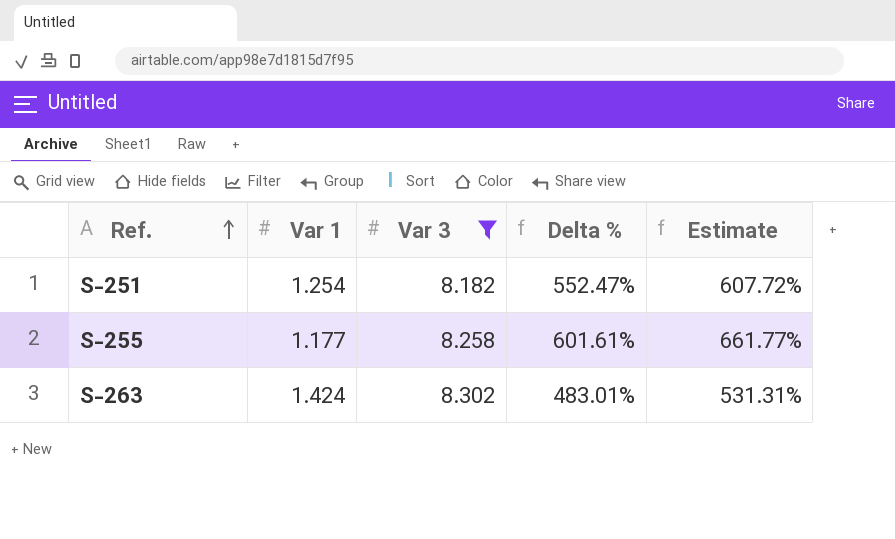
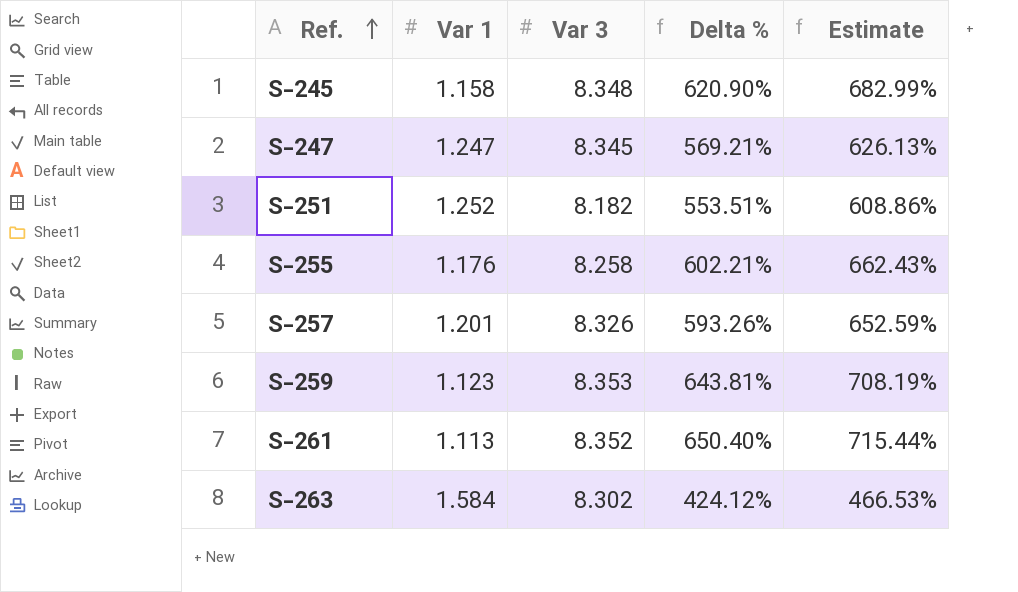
filter: Var 3 <= 8.302 -> none
S-251 | Var 1: 1.254 -> 1.252
S-251 | Delta %: 552.47% -> 553.51%
S-251 | Estimate: 607.72% -> 608.86%
S-255 | Var 1: 1.177 -> 1.176
S-255 | Delta %: 601.61% -> 602.21%
S-255 | Estimate: 661.77% -> 662.43%
S-263 | Var 1: 1.424 -> 1.584
S-263 | Delta %: 483.01% -> 424.12%
S-263 | Estimate: 531.31% -> 466.53%

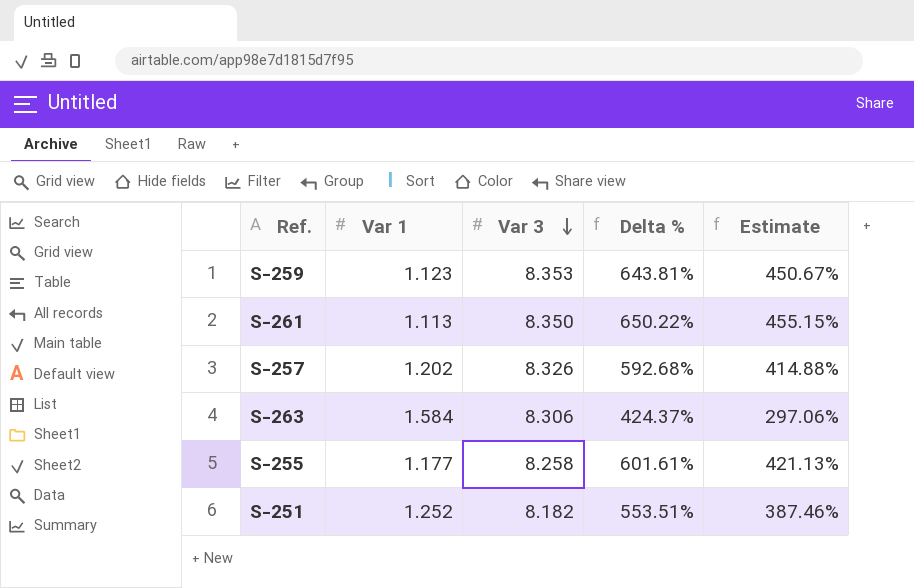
row order: Ref. ascending -> Var 3 descending
column Estimate | formula: [Delta %] * 1.1 -> [Delta %] * 0.7
row S-245: 1.158 | 8.348 | 620.90% | 682.99% -> none
row S-247: 1.247 | 8.345 | 569.21% | 626.13% -> none
S-261 | Var 3: 8.352 -> 8.350
S-261 | Delta %: 650.40% -> 650.22%
S-257 | Var 1: 1.201 -> 1.202
S-257 | Delta %: 593.26% -> 592.68%
S-263 | Var 3: 8.302 -> 8.306
S-263 | Delta %: 424.12% -> 424.37%
S-255 | Var 1: 1.176 -> 1.177
S-255 | Delta %: 602.21% -> 601.61%

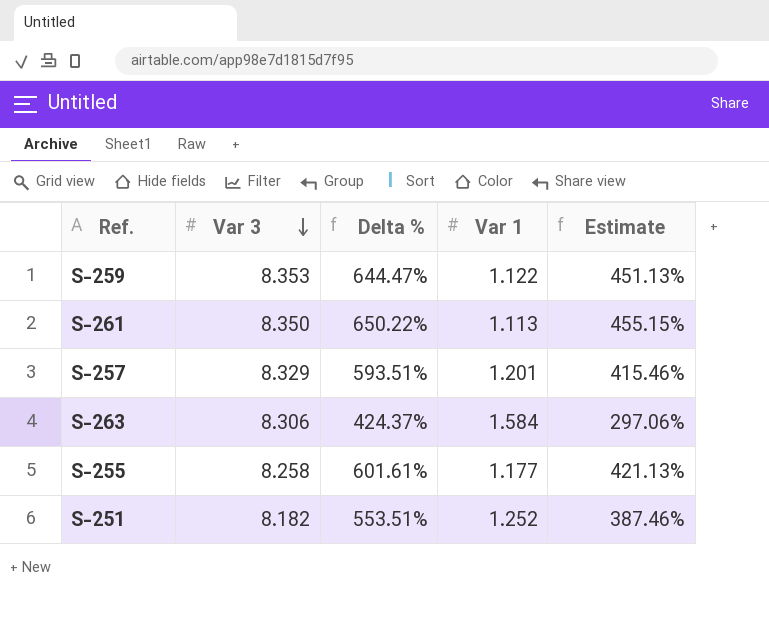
column Var 1 | position: 2 -> 4
S-259 | Delta %: 643.81% -> 644.47%
S-259 | Var 1: 1.123 -> 1.122
S-259 | Estimate: 450.67% -> 451.13%
S-257 | Var 3: 8.326 -> 8.329
S-257 | Delta %: 592.68% -> 593.51%
S-257 | Var 1: 1.202 -> 1.201
S-257 | Estimate: 414.88% -> 415.46%

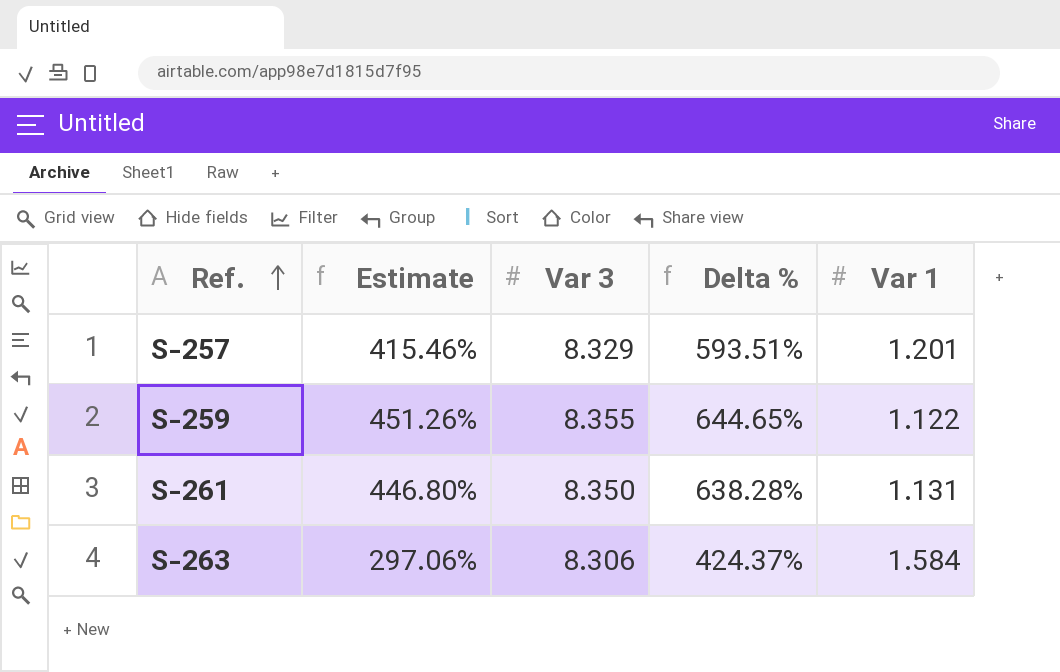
row order: Var 3 descending -> Ref. ascending
column Estimate | position: 5 -> 2
row S-255: 8.258 | 601.61% | 1.177 | 421.13% -> none
row S-251: 8.182 | 553.51% | 1.252 | 387.46% -> none
S-259 | Estimate: 451.13% -> 451.26%
S-259 | Var 3: 8.353 -> 8.355
S-259 | Delta %: 644.47% -> 644.65%
S-261 | Estimate: 455.15% -> 446.80%
S-261 | Delta %: 650.22% -> 638.28%
S-261 | Var 1: 1.113 -> 1.131

